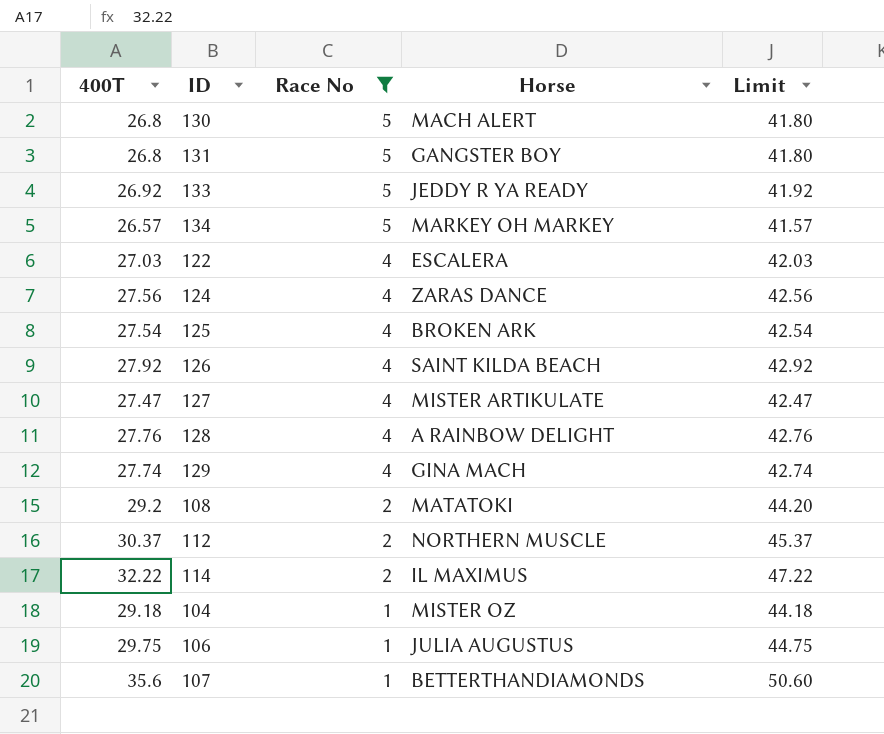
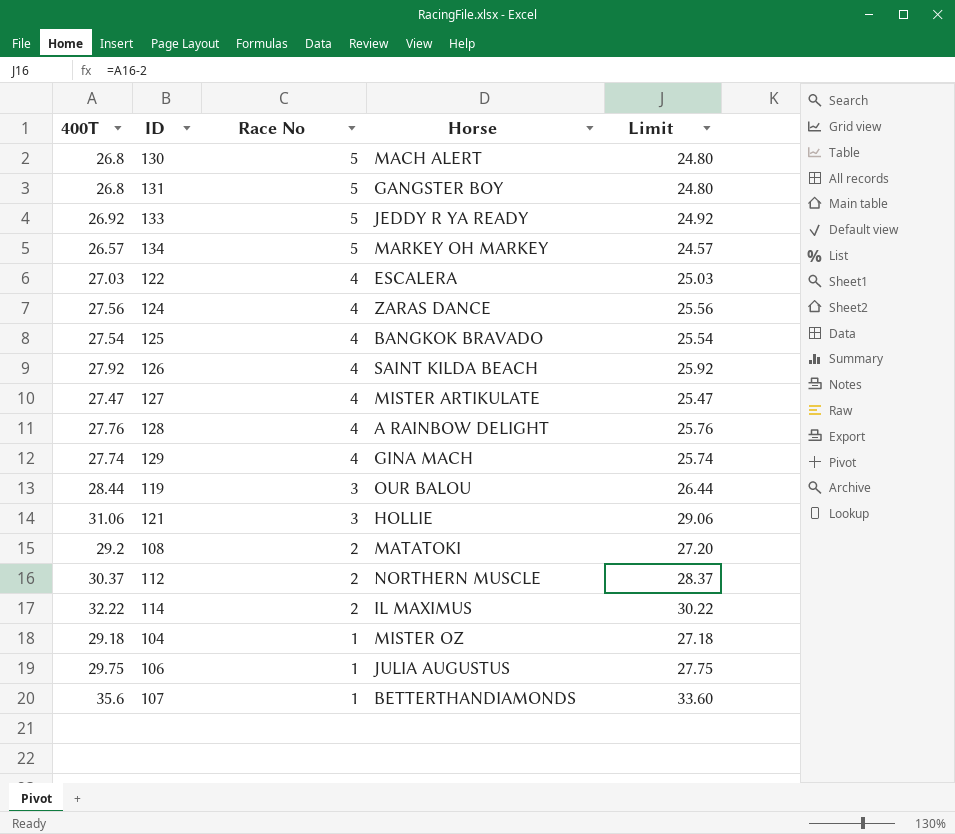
filter: Race No != 3 -> none
column Limit | formula: [400T] + 15 -> [400T] - 2
125 | Horse: BROKEN ARK -> BANGKOK BRAVADO

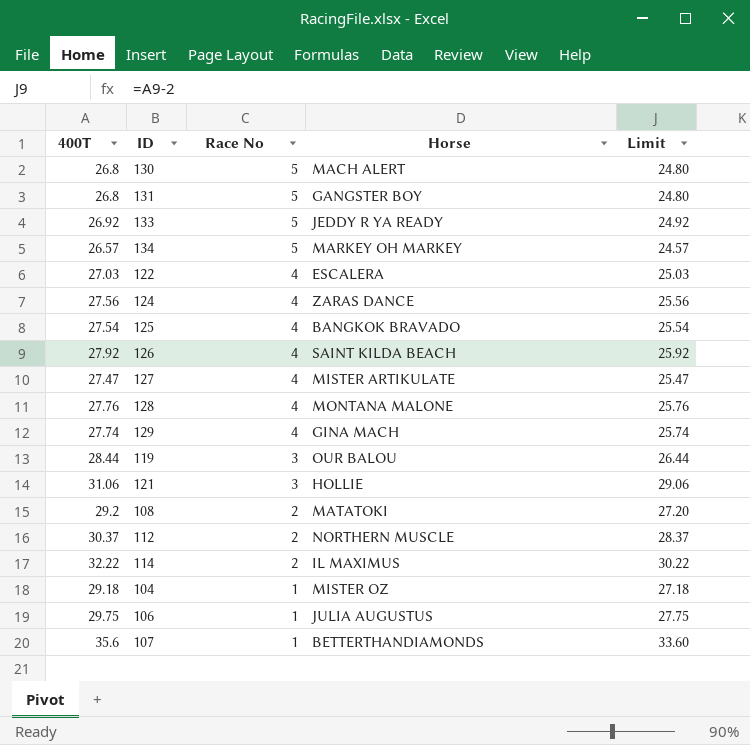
128 | Horse: A RAINBOW DELIGHT -> MONTANA MALONE

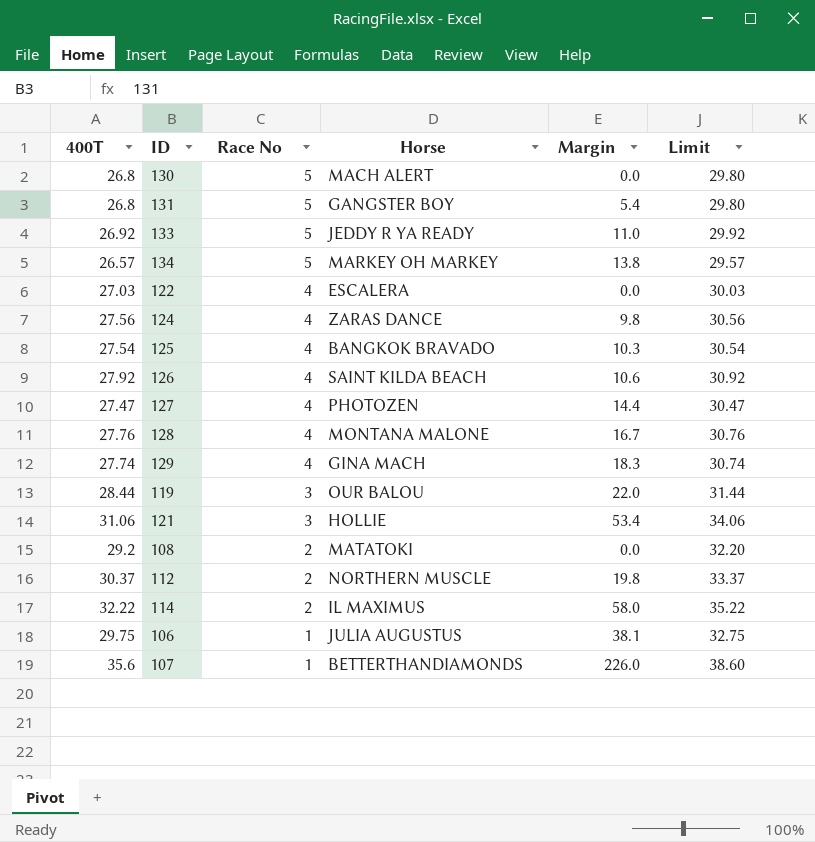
column Margin | position: none -> 5
column Limit | formula: [400T] - 2 -> [400T] + 3
row 104: 29.18 | 1 | MISTER OZ | 27.18 -> none
127 | Horse: MISTER ARTIKULATE -> PHOTOZEN

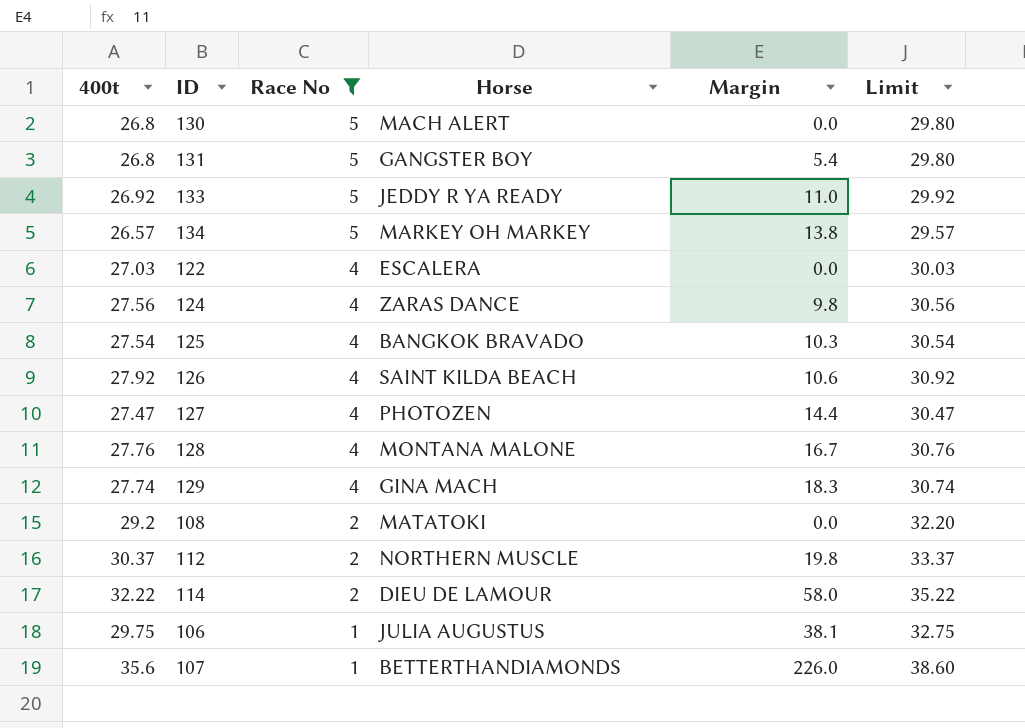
filter: none -> Race No != 3
column name: 400T -> 400t
114 | Horse: IL MAXIMUS -> DIEU DE LAMOUR

